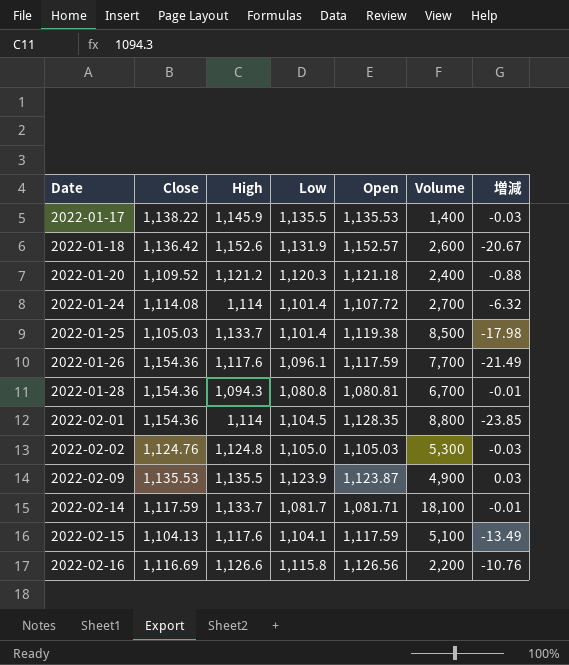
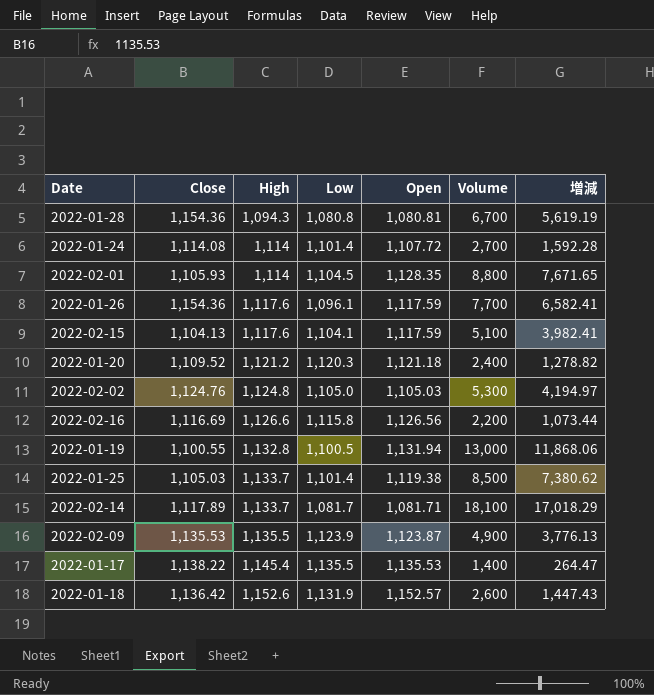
row order: Date ascending -> High ascending
column 増減 | formula: [Low] - [Open] -> [Volume] - [Open]
2022-02-01 | Close: 1,154.36 -> 1,105.93
row 2022-01-19: none -> 1,100.55 | 1,132.8 | 1,100.5 | 1,131.94 | 13,000 | 11,868.06
2022-02-14 | Close: 1,117.59 -> 1,117.89
2022-01-17 | High: 1,145.9 -> 1,145.4

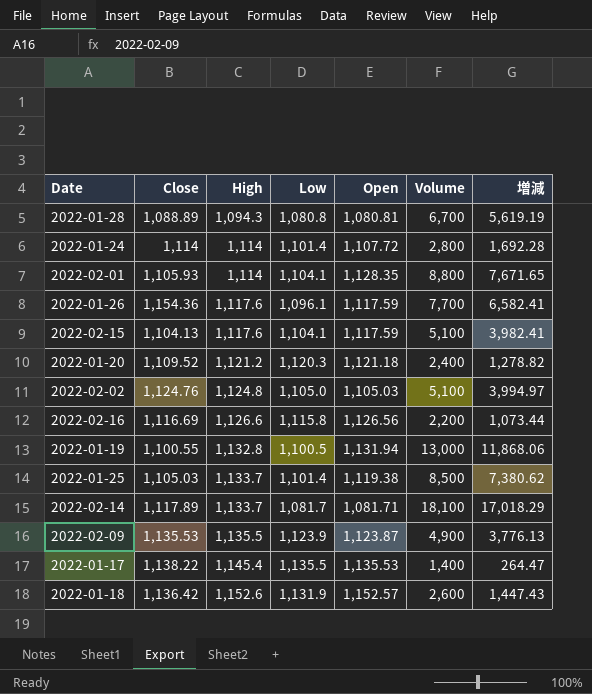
2022-01-28 | Close: 1,154.36 -> 1,088.89
2022-01-24 | Close: 1,114.08 -> 1,114
2022-01-24 | Volume: 2,700 -> 2,800
2022-01-24 | 増減: 1,592.28 -> 1,692.28
2022-02-01 | Low: 1,104.5 -> 1,104.1
2022-02-02 | Volume: 5,300 -> 5,100
2022-02-02 | 増減: 4,194.97 -> 3,994.97

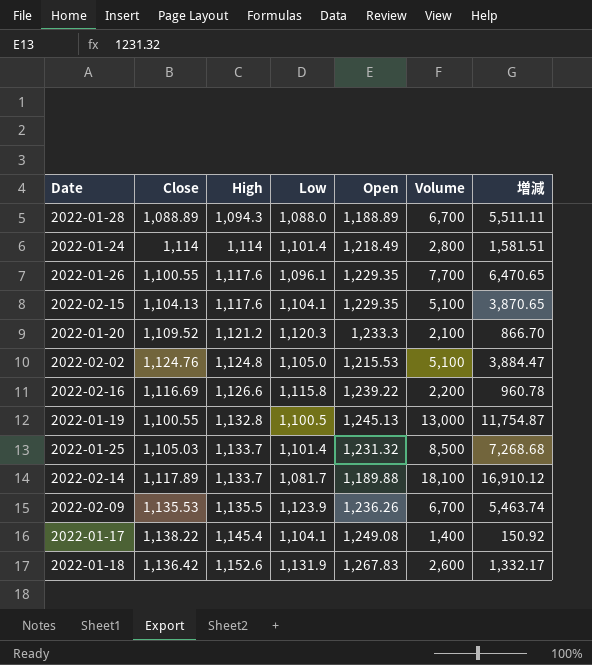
row 2022-02-01: 1,105.93 | 1,114 | 1,104.1 | 1,128.35 | 8,800 | 7,671.65 -> none
2022-01-28 | Low: 1,080.8 -> 1,088.0
2022-01-28 | Open: 1,080.81 -> 1,188.89
2022-01-28 | 増減: 5,619.19 -> 5,511.11
2022-01-24 | Open: 1,107.72 -> 1,218.49
2022-01-24 | 増減: 1,692.28 -> 1,581.51
2022-01-26 | Close: 1,154.36 -> 1,100.55
2022-01-26 | Open: 1,117.59 -> 1,229.35
2022-01-26 | 増減: 6,582.41 -> 6,470.65
2022-02-15 | Open: 1,117.59 -> 1,229.35
2022-02-15 | 増減: 3,982.41 -> 3,870.65
2022-01-20 | Open: 1,121.18 -> 1,233.3
2022-01-20 | Volume: 2,400 -> 2,100
2022-01-20 | 増減: 1,278.82 -> 866.70
2022-02-02 | Open: 1,105.03 -> 1,215.53
2022-02-02 | 増減: 3,994.97 -> 3,884.47
2022-02-16 | Open: 1,126.56 -> 1,239.22
2022-02-16 | 増減: 1,073.44 -> 960.78
2022-01-19 | Open: 1,131.94 -> 1,245.13
2022-01-19 | 増減: 11,868.06 -> 11,754.87
2022-01-25 | Open: 1,119.38 -> 1,231.32
2022-01-25 | 増減: 7,380.62 -> 7,268.68
2022-02-14 | Open: 1,081.71 -> 1,189.88
2022-02-14 | 増減: 17,018.29 -> 16,910.12
2022-02-09 | Open: 1,123.87 -> 1,236.26
2022-02-09 | Volume: 4,900 -> 6,700
2022-02-09 | 増減: 3,776.13 -> 5,463.74
2022-01-17 | Low: 1,135.5 -> 1,104.1
2022-01-17 | Open: 1,135.53 -> 1,249.08
2022-01-17 | 増減: 264.47 -> 150.92
2022-01-18 | Open: 1,152.57 -> 1,267.83
2022-01-18 | 増減: 1,447.43 -> 1,332.17

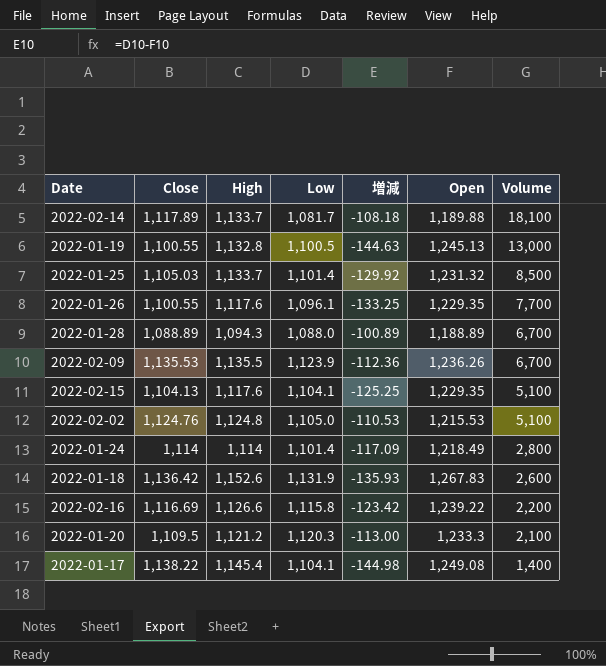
row order: High ascending -> Volume descending
column 増減 | formula: [Volume] - [Open] -> [Low] - [Open]
column 増減 | position: 7 -> 5
2022-01-20 | Close: 1,109.52 -> 1,109.5

